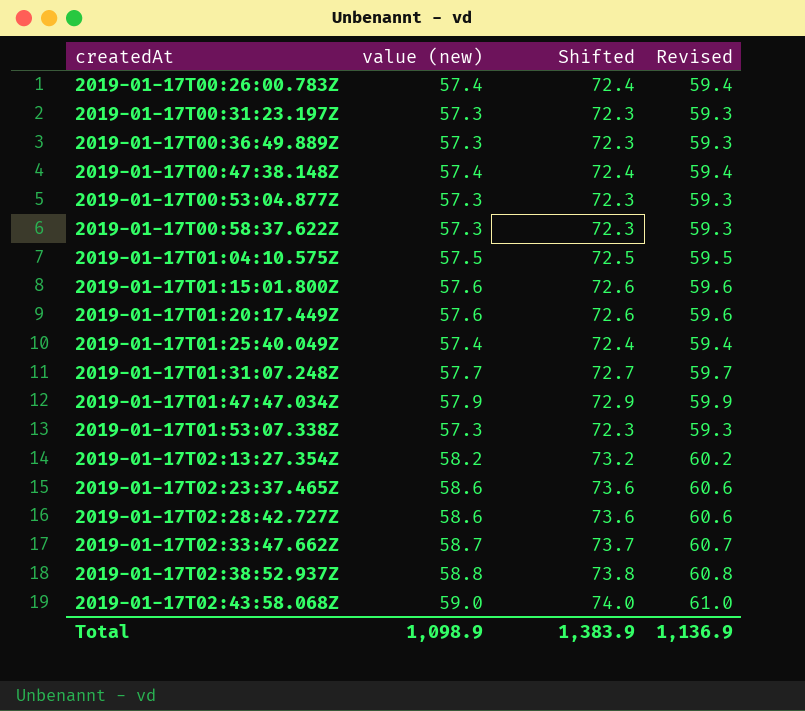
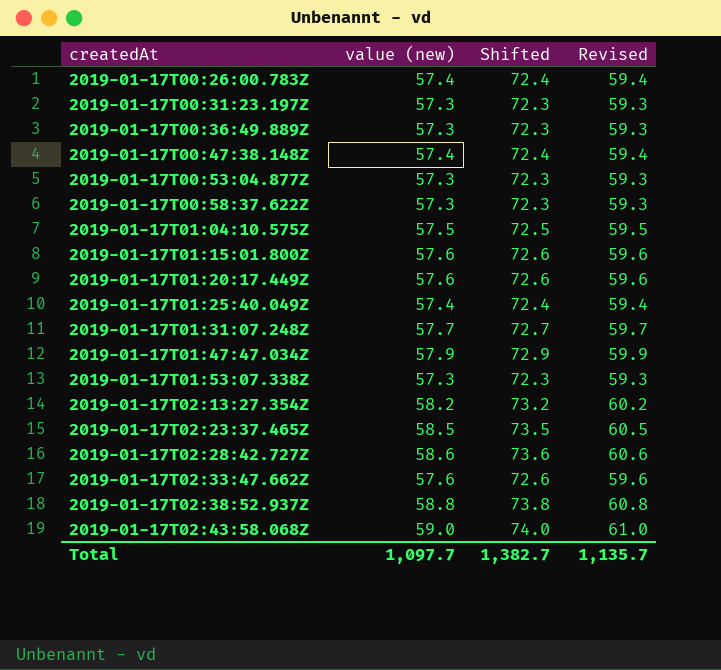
2019-01-17T02:23:37.465Z | value (new): 58.6 -> 58.5
2019-01-17T02:23:37.465Z | Shifted: 73.6 -> 73.5
2019-01-17T02:23:37.465Z | Revised: 60.6 -> 60.5
2019-01-17T02:33:47.662Z | value (new): 58.7 -> 57.6
2019-01-17T02:33:47.662Z | Shifted: 73.7 -> 72.6
2019-01-17T02:33:47.662Z | Revised: 60.7 -> 59.6
Total | value (new): 1,098.9 -> 1,097.7
Total | Shifted: 1,383.9 -> 1,382.7
Total | Revised: 1,136.9 -> 1,135.7

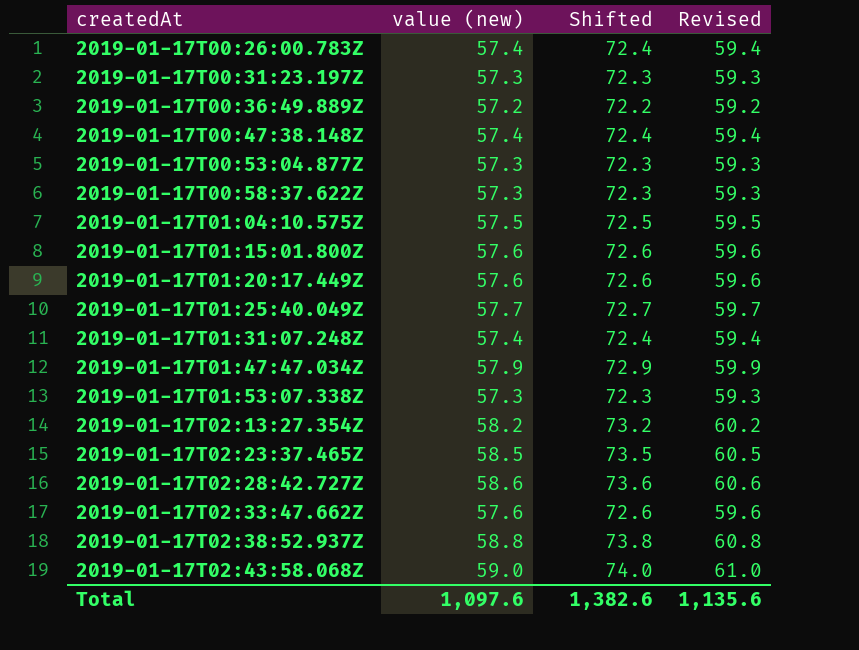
2019-01-17T00:36:49.889Z | value (new): 57.3 -> 57.2
2019-01-17T00:36:49.889Z | Shifted: 72.3 -> 72.2
2019-01-17T00:36:49.889Z | Revised: 59.3 -> 59.2
2019-01-17T01:25:40.049Z | value (new): 57.4 -> 57.7
2019-01-17T01:25:40.049Z | Shifted: 72.4 -> 72.7
2019-01-17T01:25:40.049Z | Revised: 59.4 -> 59.7
2019-01-17T01:31:07.248Z | value (new): 57.7 -> 57.4
2019-01-17T01:31:07.248Z | Shifted: 72.7 -> 72.4
2019-01-17T01:31:07.248Z | Revised: 59.7 -> 59.4
Total | value (new): 1,097.7 -> 1,097.6
Total | Shifted: 1,382.7 -> 1,382.6
Total | Revised: 1,135.7 -> 1,135.6

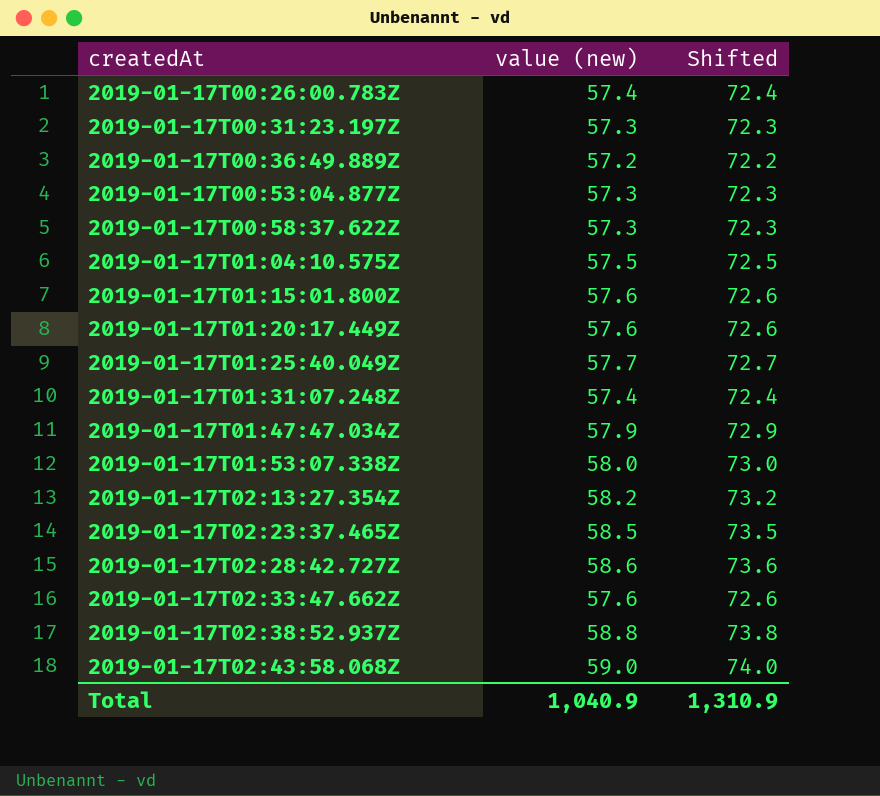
column Revised | formula: [value (new)] + 2 -> none
row 2019-01-17T00:47:38.148Z: 57.4 | 72.4 | 59.4 -> none
2019-01-17T01:53:07.338Z | value (new): 57.3 -> 58.0
2019-01-17T01:53:07.338Z | Shifted: 72.3 -> 73.0
Total | value (new): 1,097.6 -> 1,040.9
Total | Shifted: 1,382.6 -> 1,310.9

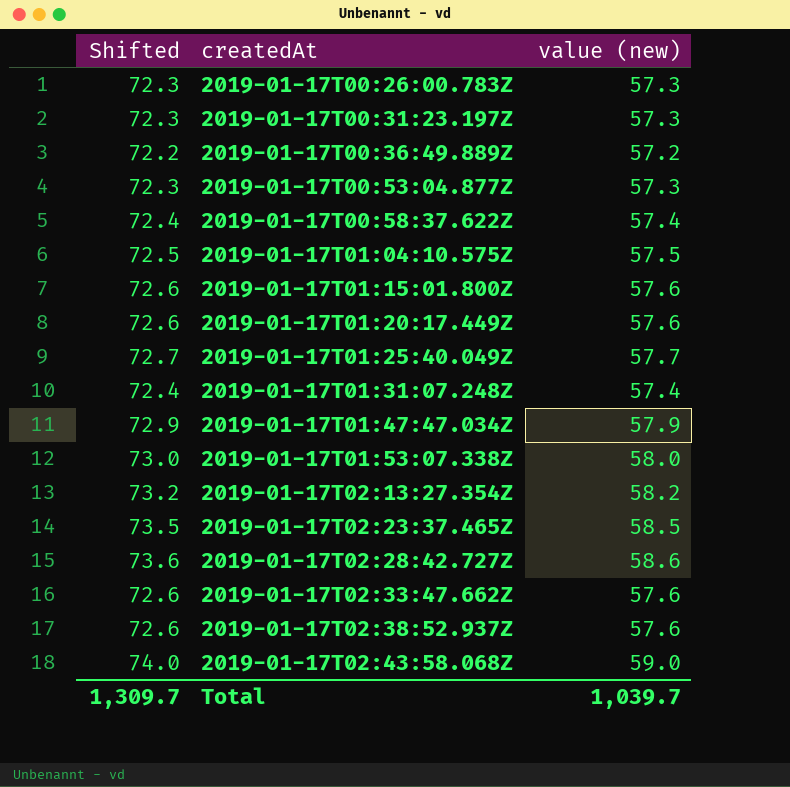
column Shifted | position: 3 -> 1
2019-01-17T00:26:00.783Z | Shifted: 72.4 -> 72.3
2019-01-17T00:26:00.783Z | value (new): 57.4 -> 57.3
2019-01-17T00:58:37.622Z | Shifted: 72.3 -> 72.4
2019-01-17T00:58:37.622Z | value (new): 57.3 -> 57.4
2019-01-17T02:38:52.937Z | Shifted: 73.8 -> 72.6
2019-01-17T02:38:52.937Z | value (new): 58.8 -> 57.6
Total | Shifted: 1,310.9 -> 1,309.7
Total | value (new): 1,040.9 -> 1,039.7

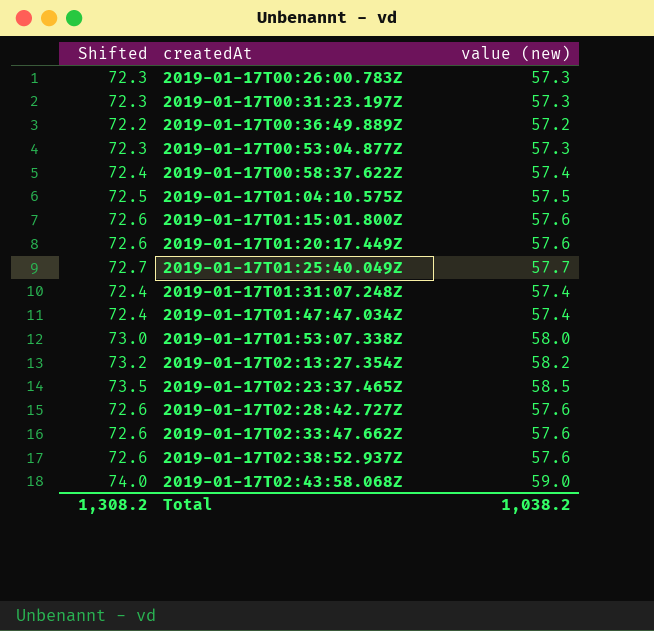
2019-01-17T01:47:47.034Z | Shifted: 72.9 -> 72.4
2019-01-17T01:47:47.034Z | value (new): 57.9 -> 57.4
2019-01-17T02:28:42.727Z | Shifted: 73.6 -> 72.6
2019-01-17T02:28:42.727Z | value (new): 58.6 -> 57.6
Total | Shifted: 1,309.7 -> 1,308.2
Total | value (new): 1,039.7 -> 1,038.2

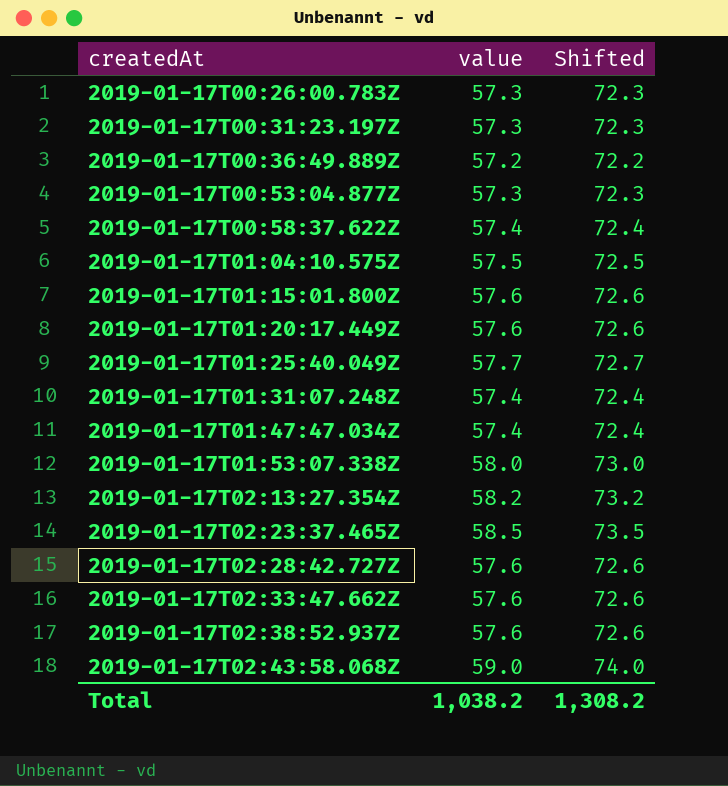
column name: value (new) -> value
column Shifted | position: 1 -> 3

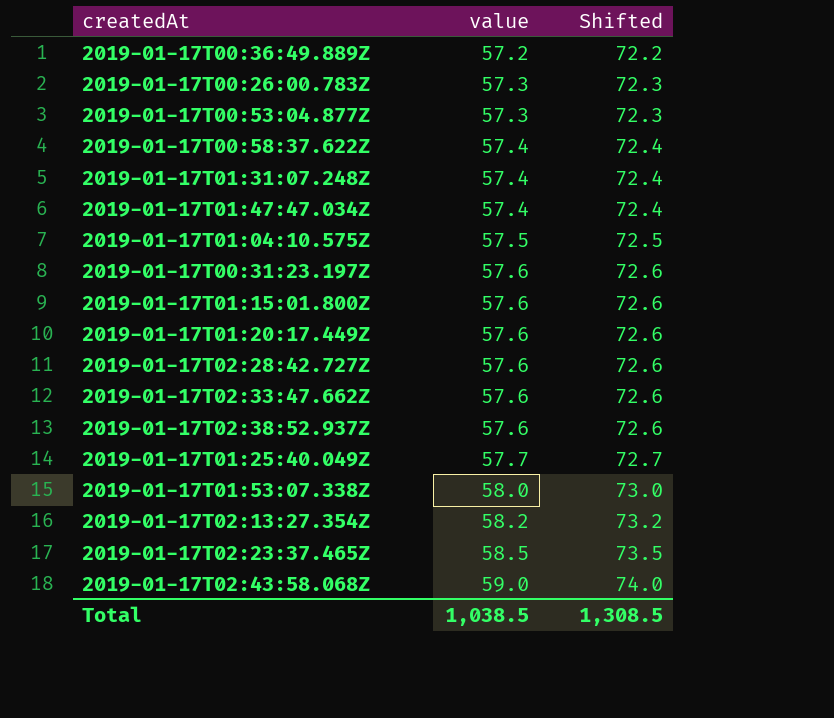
row order: createdAt ascending -> value ascending
2019-01-17T00:31:23.197Z | value: 57.3 -> 57.6
2019-01-17T00:31:23.197Z | Shifted: 72.3 -> 72.6
Total | value: 1,038.2 -> 1,038.5
Total | Shifted: 1,308.2 -> 1,308.5

